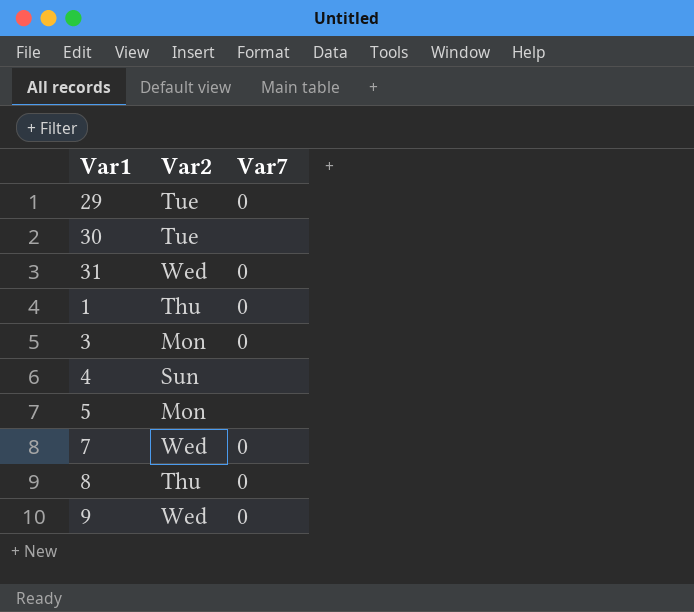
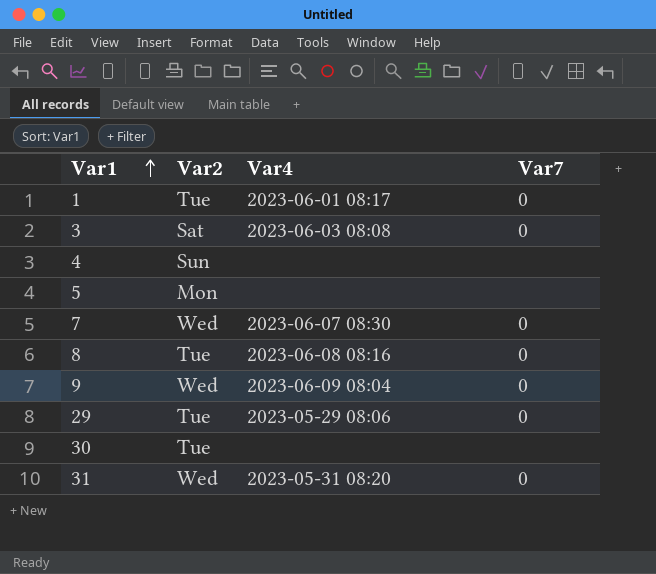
row order: none -> Var1 ascending
column Var4 | position: none -> 3
1 | Var2: Thu -> Tue
3 | Var2: Mon -> Sat
8 | Var2: Thu -> Tue

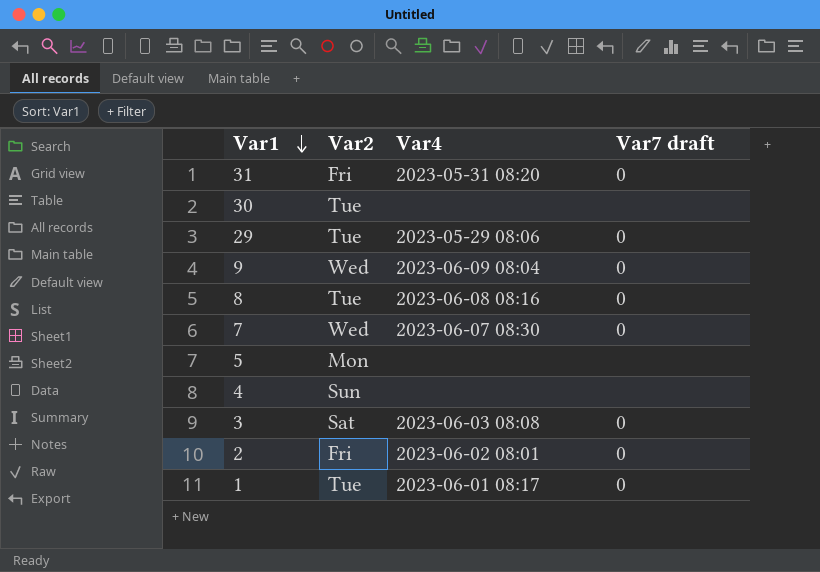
row order: Var1 ascending -> Var1 descending
column name: Var7 -> Var7 draft
31 | Var2: Wed -> Fri
row 2: none -> Fri | 2023-06-02 08:01 | 0

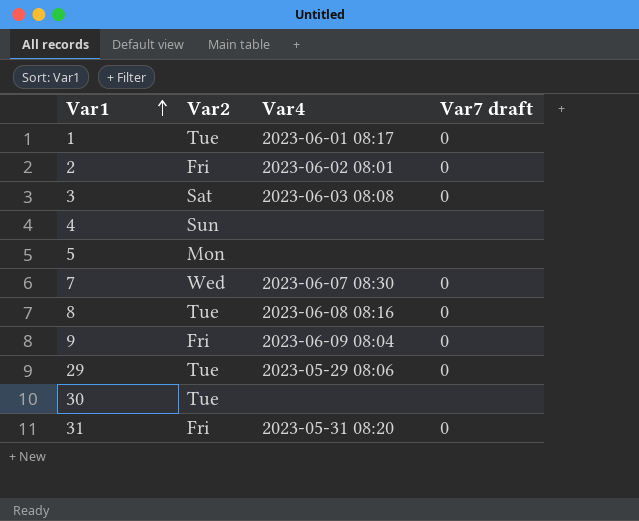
row order: Var1 descending -> Var1 ascending
9 | Var2: Wed -> Fri

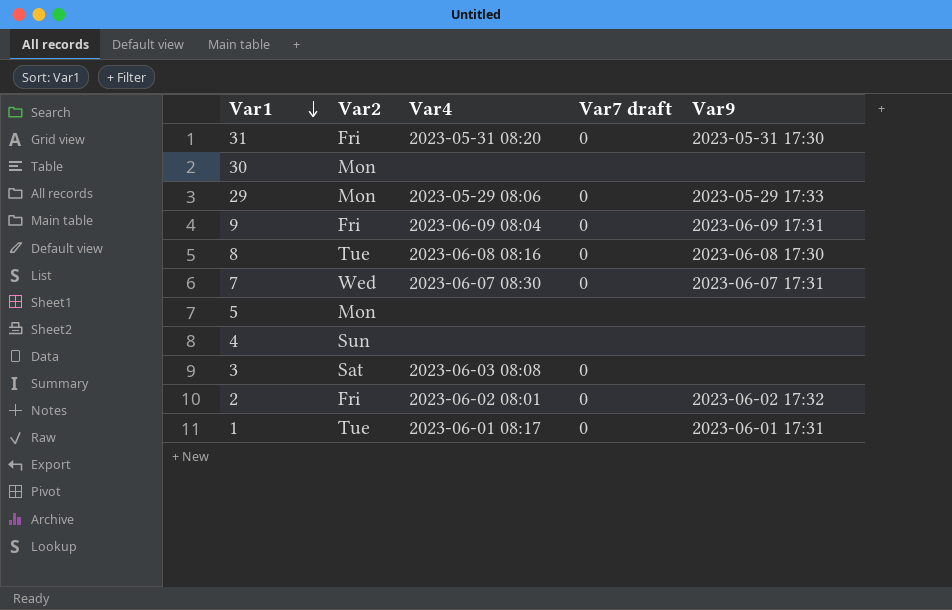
row order: Var1 ascending -> Var1 descending
column Var9 | position: none -> 5
30 | Var2: Tue -> Mon
29 | Var2: Tue -> Mon

